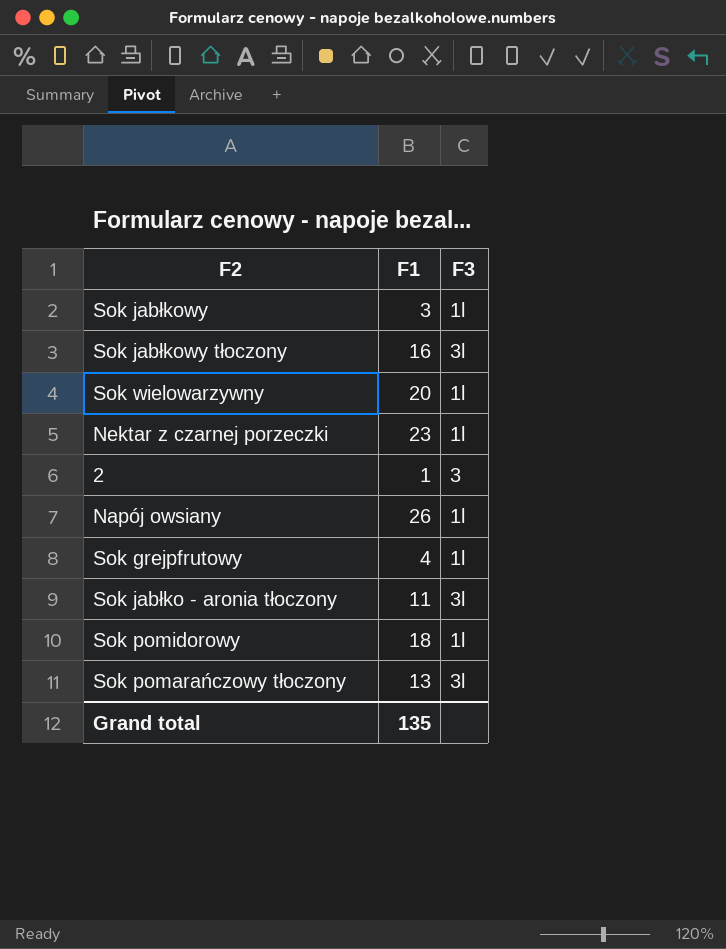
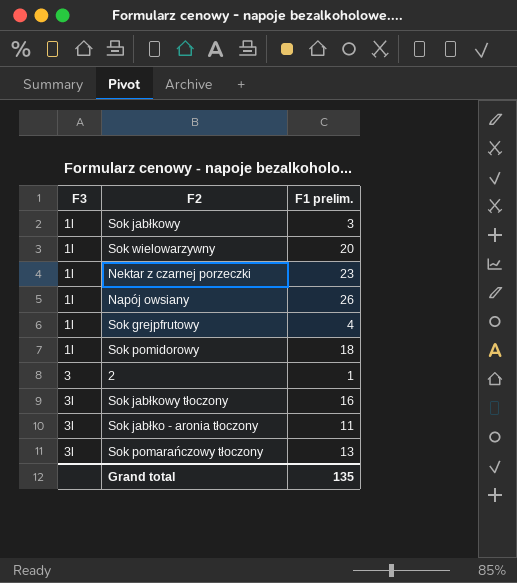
row order: none -> F3 ascending
column F3 | position: 3 -> 1
column name: F1 -> F1 prelim.

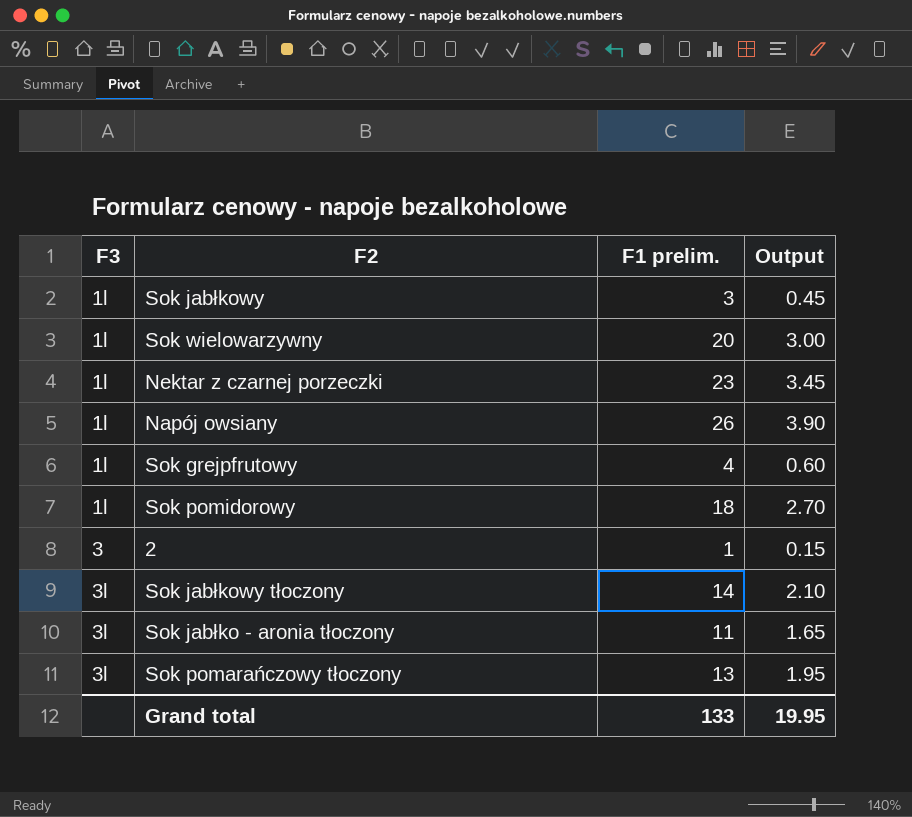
column Output | formula: none -> [F1 prelim.] * 0.15
Sok jabłkowy tłoczony | F1 prelim.: 16 -> 14
Grand total | F1 prelim.: 135 -> 133

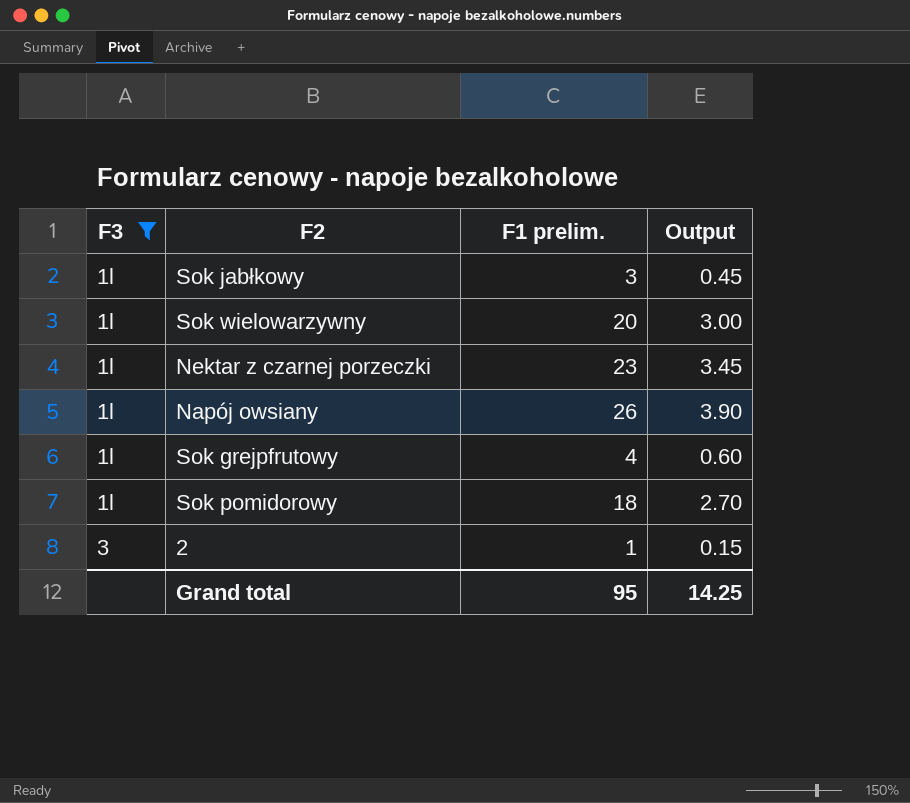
filter: none -> F3 != 3l
Grand total | F1 prelim.: 133 -> 95
Grand total | Output: 19.95 -> 14.25

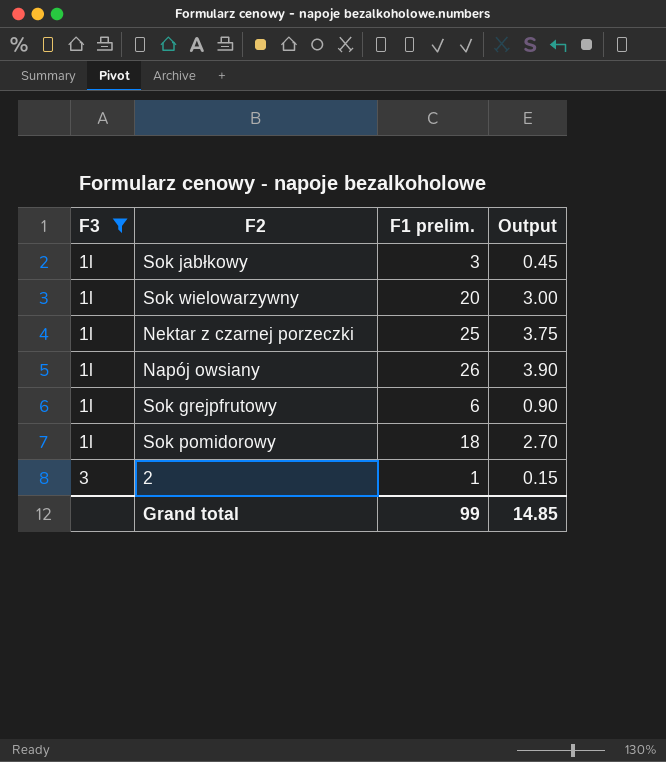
Nektar z czarnej porzeczki | F1 prelim.: 23 -> 25
Nektar z czarnej porzeczki | Output: 3.45 -> 3.75
Sok grejpfrutowy | F1 prelim.: 4 -> 6
Sok grejpfrutowy | Output: 0.60 -> 0.90
Grand total | F1 prelim.: 95 -> 99
Grand total | Output: 14.25 -> 14.85

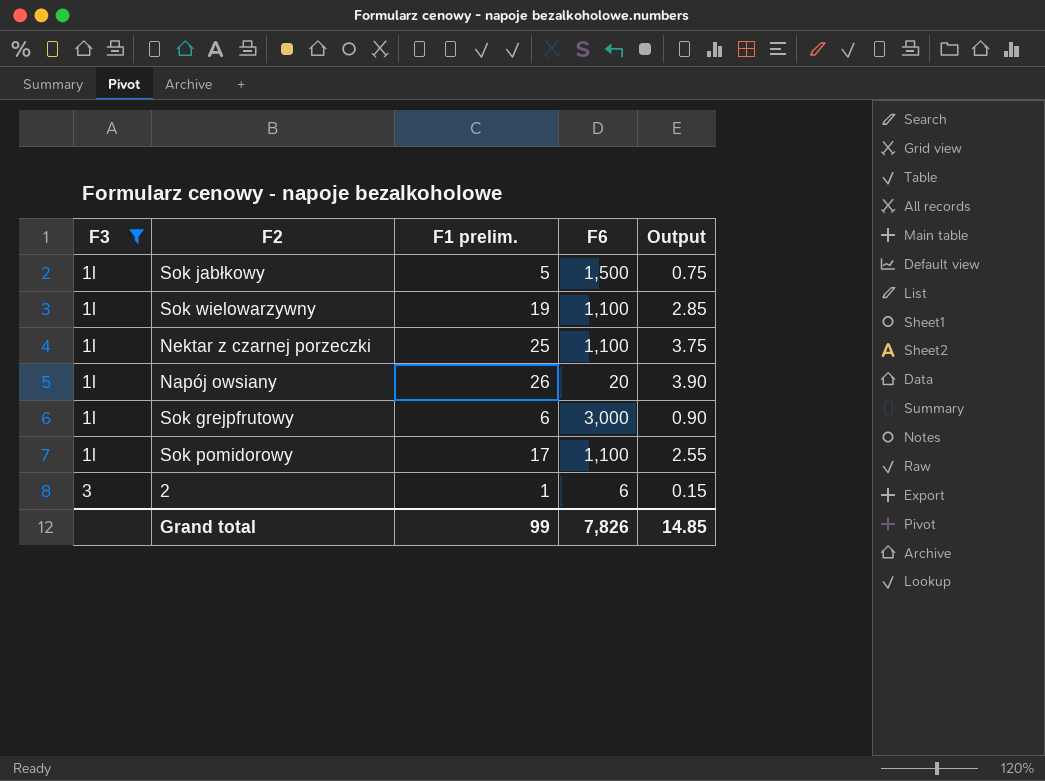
column F6 | position: none -> 4
Sok jabłkowy | F1 prelim.: 3 -> 5
Sok jabłkowy | Output: 0.45 -> 0.75
Sok wielowarzywny | F1 prelim.: 20 -> 19
Sok wielowarzywny | Output: 3.00 -> 2.85
Sok pomidorowy | F1 prelim.: 18 -> 17
Sok pomidorowy | Output: 2.70 -> 2.55

